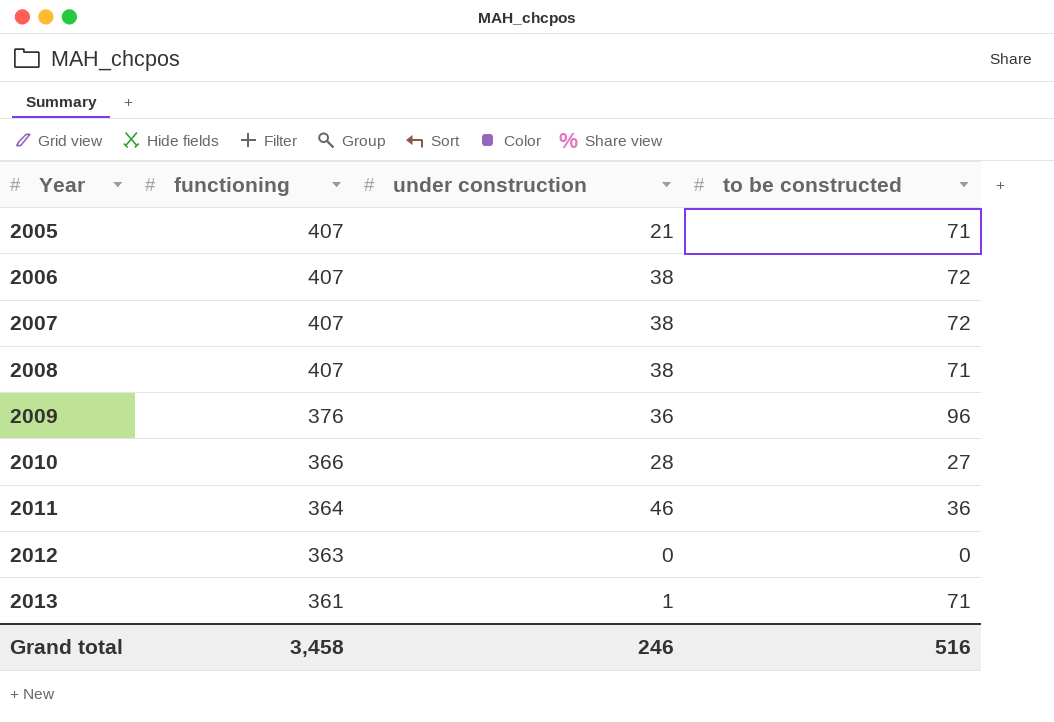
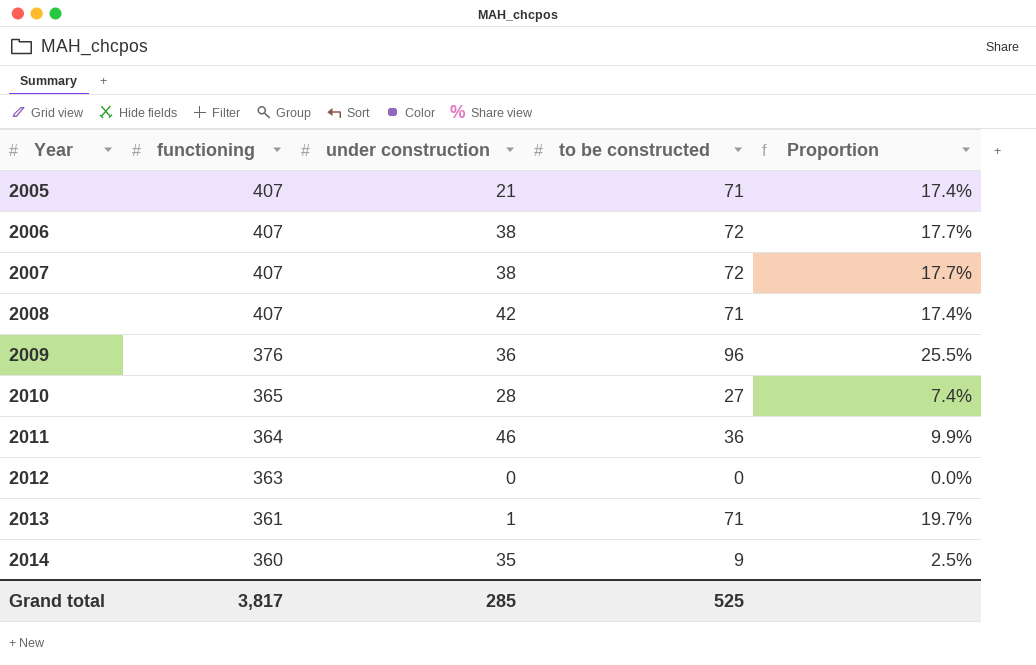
column Proportion | formula: none -> [to be constructed] / [functioning]
2008 | under construction: 38 -> 42
2010 | functioning: 366 -> 365
row 2014: none -> 360 | 35 | 9 | 2.5%
Grand total | functioning: 3,458 -> 3,817
Grand total | under construction: 246 -> 285
Grand total | to be constructed: 516 -> 525

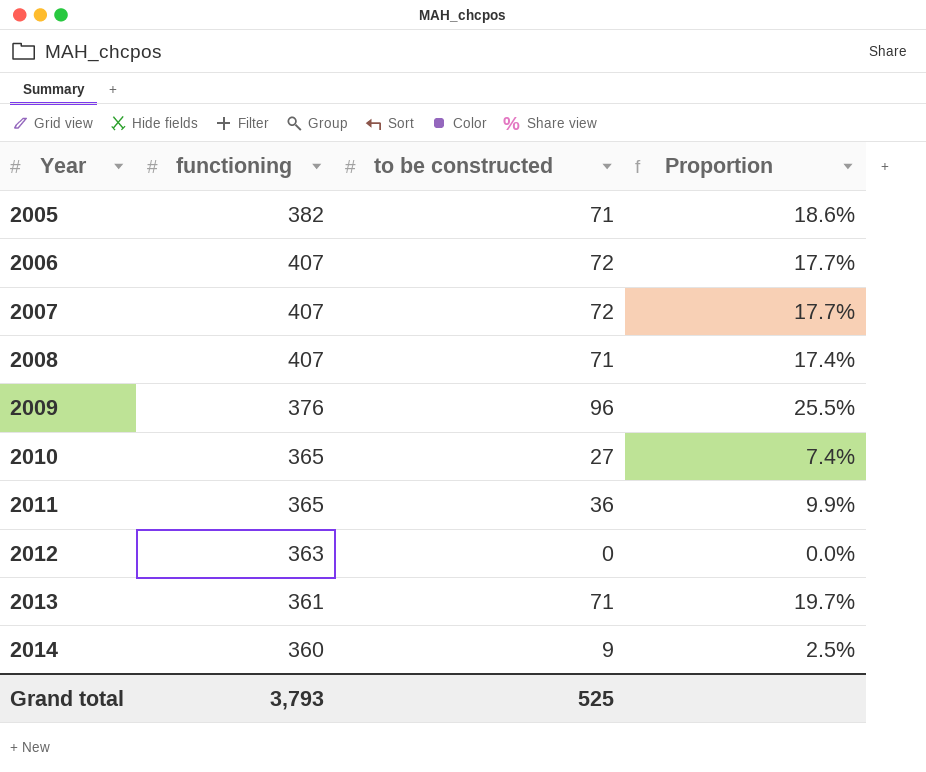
column under construction | position: 3 -> none
2005 | functioning: 407 -> 382
2005 | Proportion: 17.4% -> 18.6%
2011 | functioning: 364 -> 365
Grand total | functioning: 3,817 -> 3,793

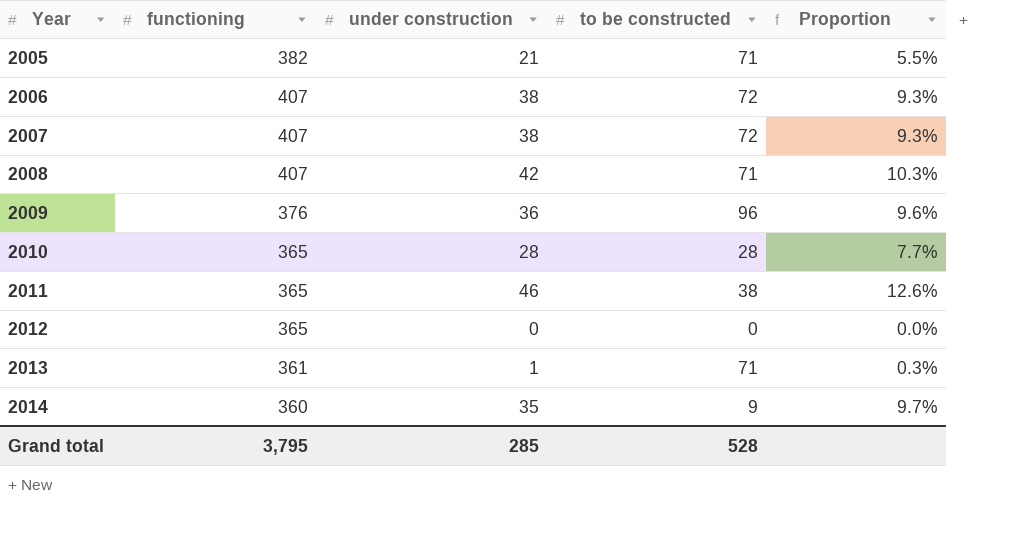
column under construction | position: none -> 3
column Proportion | formula: [to be constructed] / [functioning] -> [under construction] / [functioning]
2010 | to be constructed: 27 -> 28
2011 | to be constructed: 36 -> 38
2012 | functioning: 363 -> 365
Grand total | functioning: 3,793 -> 3,795
Grand total | to be constructed: 525 -> 528

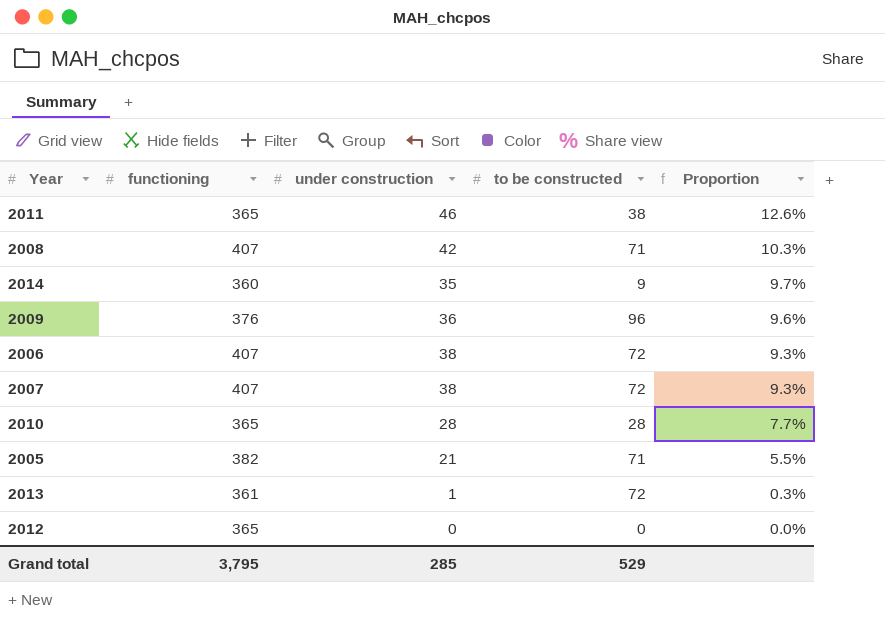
row order: Year ascending -> Proportion descending
2013 | to be constructed: 71 -> 72
Grand total | to be constructed: 528 -> 529

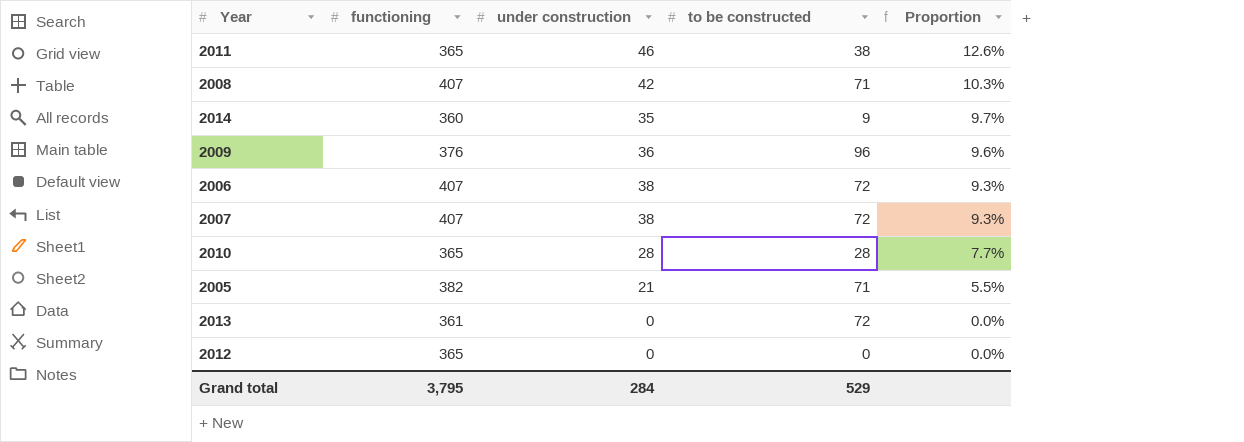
2013 | under construction: 1 -> 0
2013 | Proportion: 0.3% -> 0.0%
Grand total | under construction: 285 -> 284

